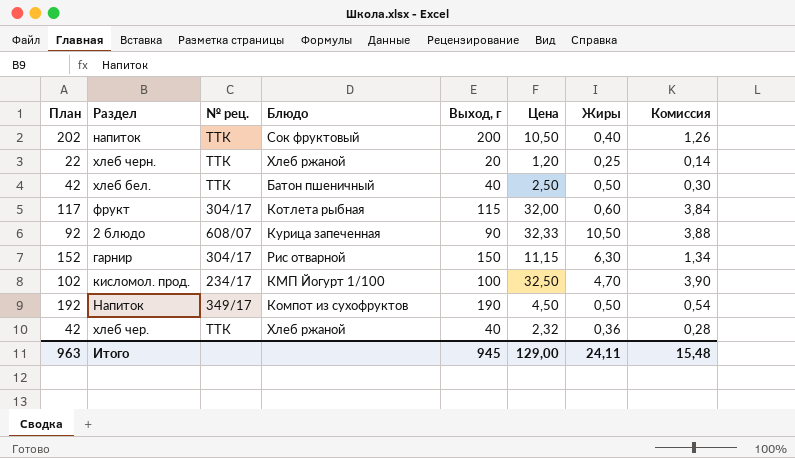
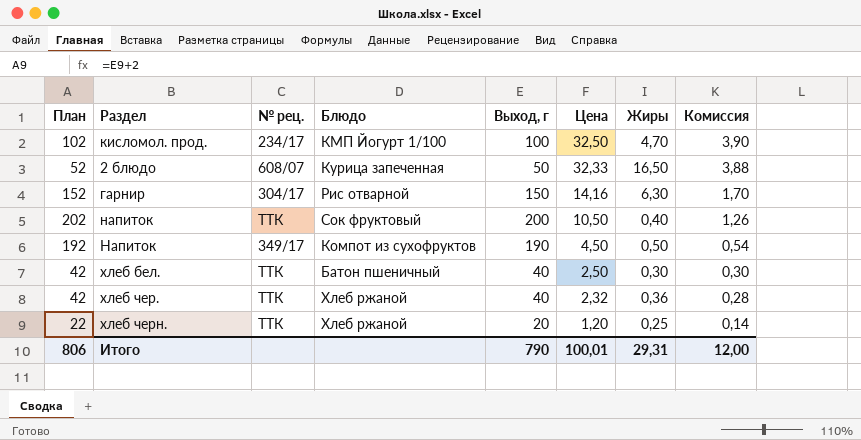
row order: none -> Цена descending
row фрукт: 117 | 304/17 | Котлета рыбная | 115 | 32,00 | 0,60 | 3,84 -> none
2 блюдо | План: 92 -> 52
2 блюдо | Выход, г: 90 -> 50
2 блюдо | Жиры: 10,50 -> 16,50
гарнир | Цена: 11,15 -> 14,16
гарнир | Комиссия: 1,34 -> 1,70
хлеб бел. | Жиры: 0,50 -> 0,30
Итого | План: 963 -> 806
Итого | Выход, г: 945 -> 790
Итого | Цена: 129,00 -> 100,01
Итого | Жиры: 24,11 -> 29,31
Итого | Комиссия: 15,48 -> 12,00

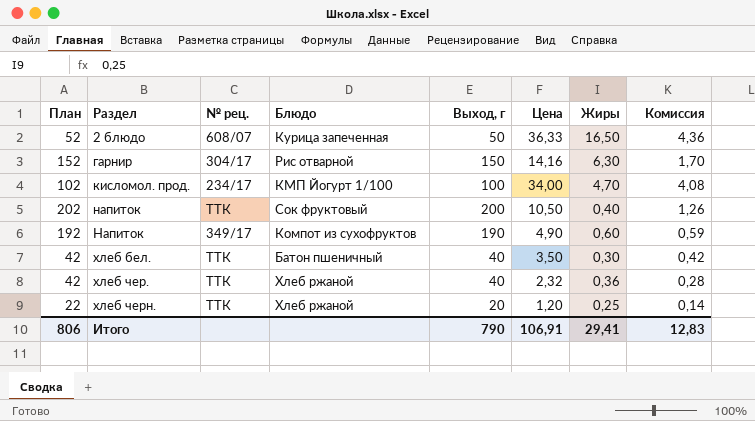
row order: Цена descending -> Раздел ascending
2 блюдо | Цена: 32,33 -> 36,33
2 блюдо | Комиссия: 3,88 -> 4,36
кисломол. прод. | Цена: 32,50 -> 34,00
кисломол. прод. | Комиссия: 3,90 -> 4,08
Напиток | Цена: 4,50 -> 4,90
Напиток | Жиры: 0,50 -> 0,60
Напиток | Комиссия: 0,54 -> 0,59
хлеб бел. | Цена: 2,50 -> 3,50
хлеб бел. | Комиссия: 0,30 -> 0,42
Итого | Цена: 100,01 -> 106,91
Итого | Жиры: 29,31 -> 29,41
Итого | Комиссия: 12,00 -> 12,83

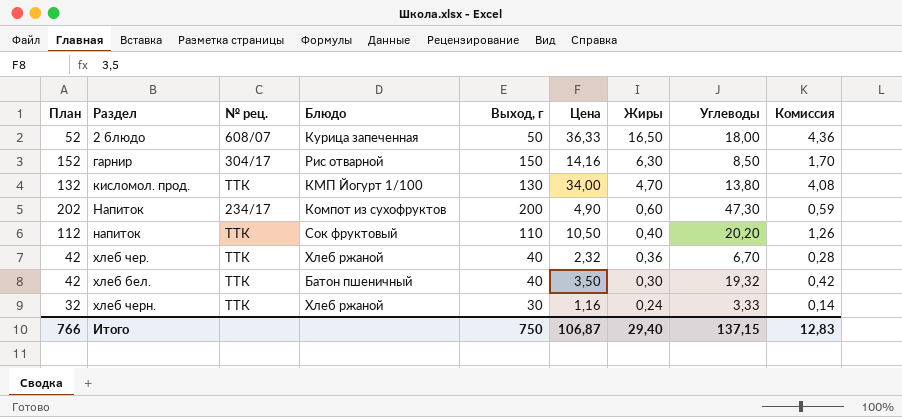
row order: Раздел ascending -> Жиры descending
column Углеводы | position: none -> 8
кисломол. прод. | План: 102 -> 132
кисломол. прод. | № рец.: 234/17 -> ТТК
кисломол. прод. | Выход, г: 100 -> 130
Напиток | План: 192 -> 202
Напиток | № рец.: 349/17 -> 234/17
Напиток | Выход, г: 190 -> 200
напиток | План: 202 -> 112
напиток | Выход, г: 200 -> 110
хлеб черн. | План: 22 -> 32
хлеб черн. | Выход, г: 20 -> 30
хлеб черн. | Цена: 1,20 -> 1,16
хлеб черн. | Жиры: 0,25 -> 0,24
Итого | План: 806 -> 766
Итого | Выход, г: 790 -> 750
Итого | Цена: 106,91 -> 106,87
Итого | Жиры: 29,41 -> 29,40

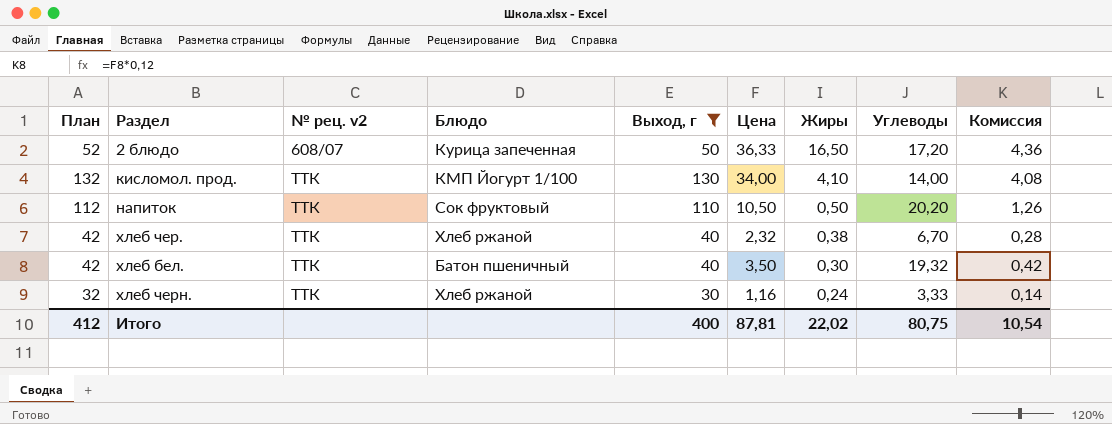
filter: none -> Выход, г <= 130
column name: № рец. -> № рец. v2
2 блюдо | Углеводы: 18,00 -> 17,20
кисломол. прод. | Жиры: 4,70 -> 4,10
кисломол. прод. | Углеводы: 13,80 -> 14,00
напиток | Жиры: 0,40 -> 0,50
хлеб чер. | Жиры: 0,36 -> 0,38
Итого | План: 766 -> 412
Итого | Выход, г: 750 -> 400
Итого | Цена: 106,87 -> 87,81
Итого | Жиры: 29,40 -> 22,02
Итого | Углеводы: 137,15 -> 80,75
Итого | Комиссия: 12,83 -> 10,54

